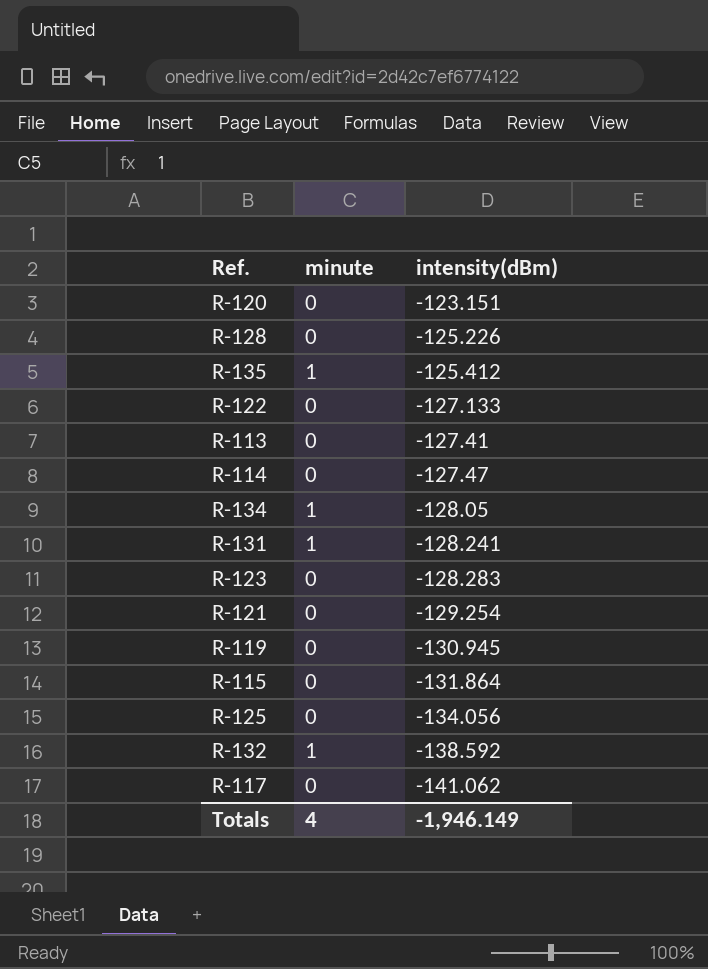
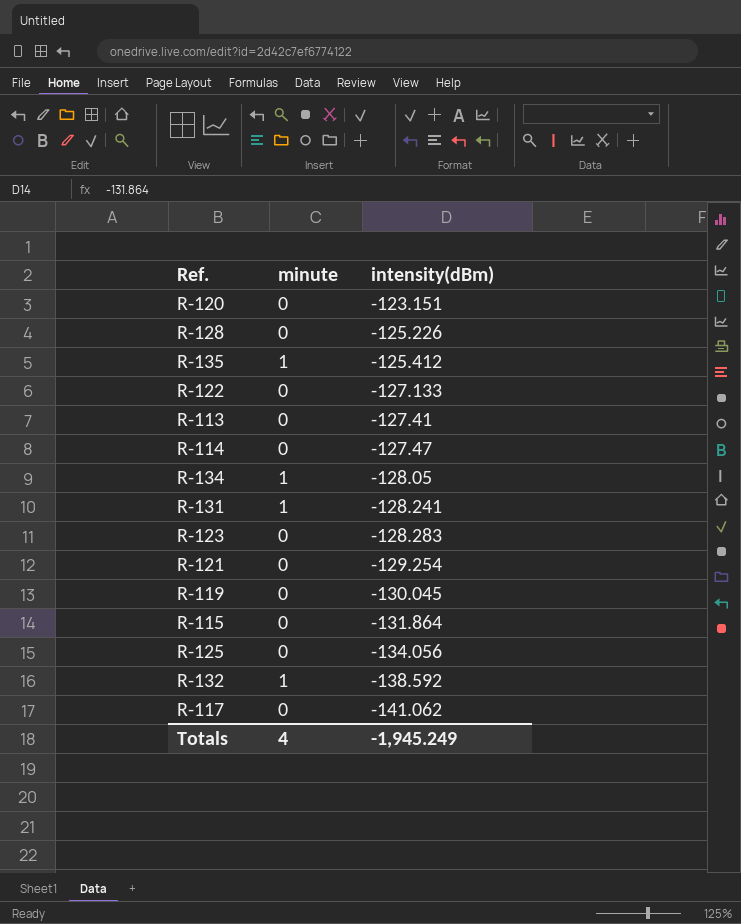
R-119 | intensity(dBm): -130.945 -> -130.045
Totals | intensity(dBm): -1,946.149 -> -1,945.249

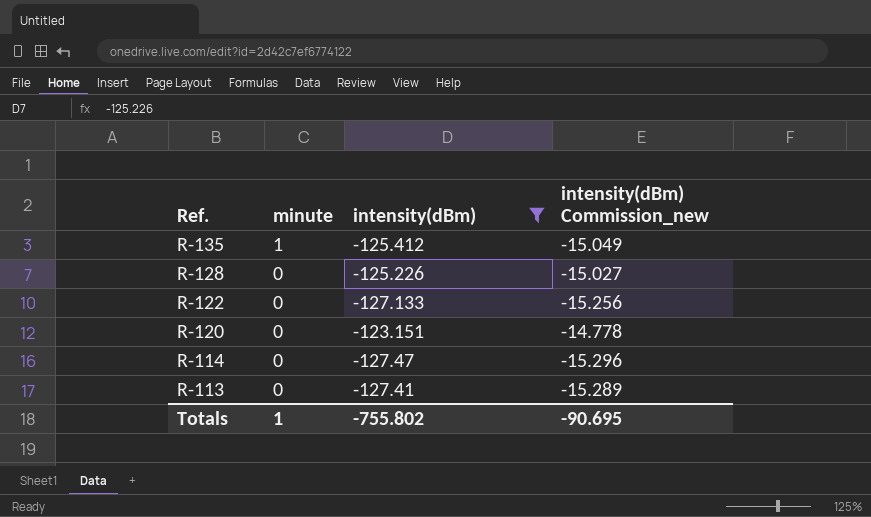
filter: none -> intensity(dBm) >= -127.47
row order: intensity(dBm) descending -> Ref. descending
column intensity(dBm) Commission_new | formula: none -> [intensity(dBm)] * 0.12
Totals | minute: 4 -> 1
Totals | intensity(dBm): -1,945.249 -> -755.802

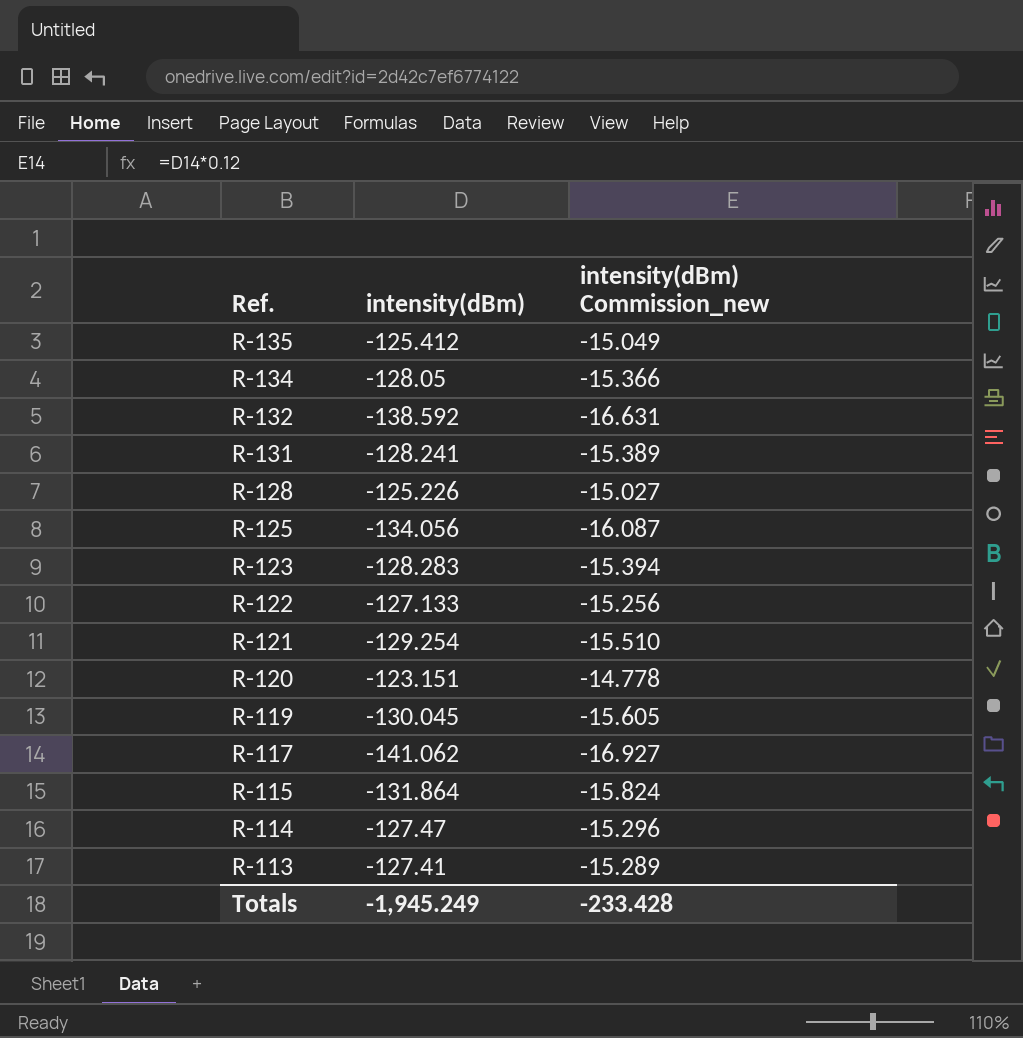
filter: intensity(dBm) >= -127.47 -> none
column minute | position: 2 -> none
Totals | intensity(dBm): -755.802 -> -1,945.249
Totals | intensity(dBm) Commission_new: -90.695 -> -233.428

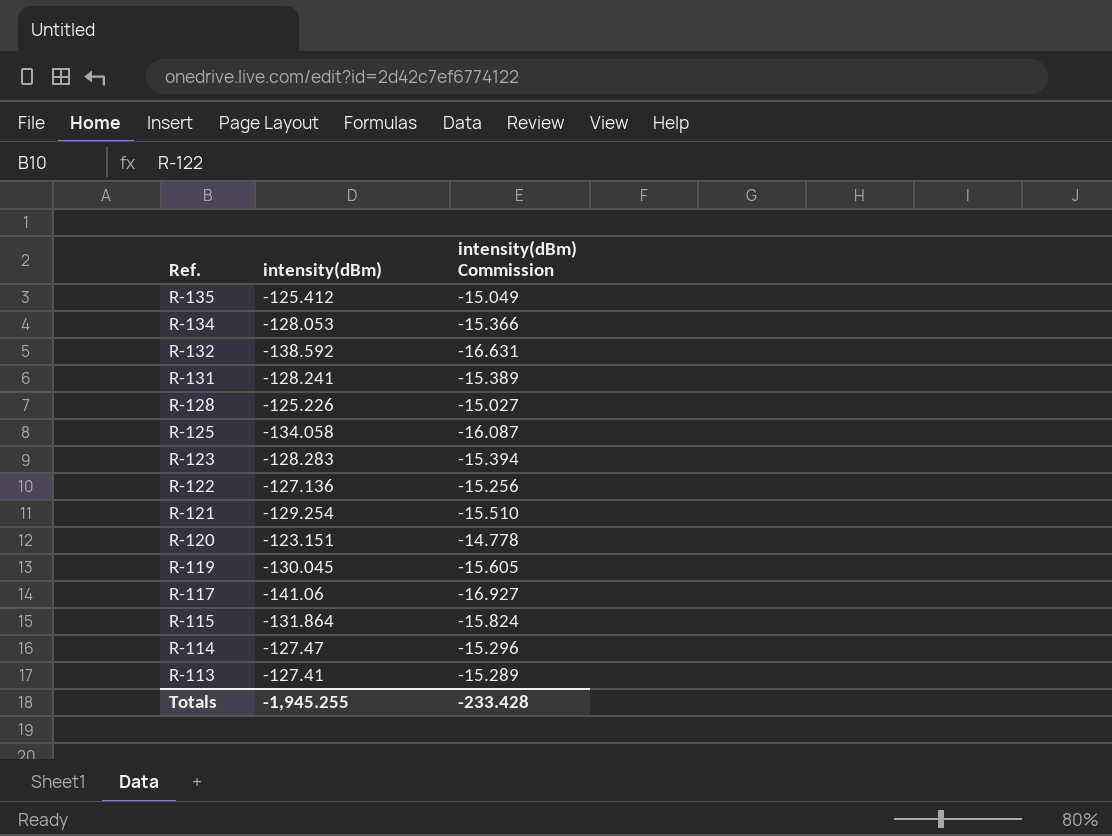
column name: intensity(dBm) Commission_new -> intensity(dBm) Commission
R-134 | intensity(dBm): -128.05 -> -128.053
R-125 | intensity(dBm): -134.056 -> -134.058
R-122 | intensity(dBm): -127.133 -> -127.136
R-117 | intensity(dBm): -141.062 -> -141.06
Totals | intensity(dBm): -1,945.249 -> -1,945.255

